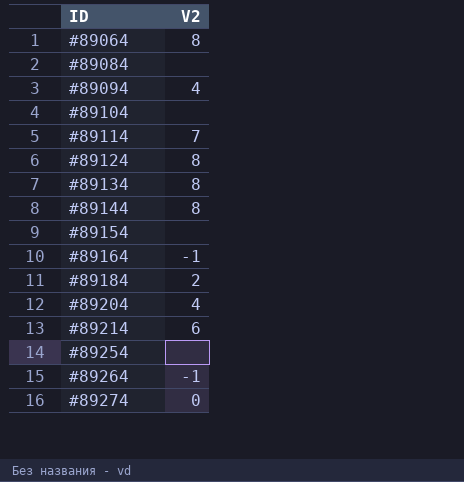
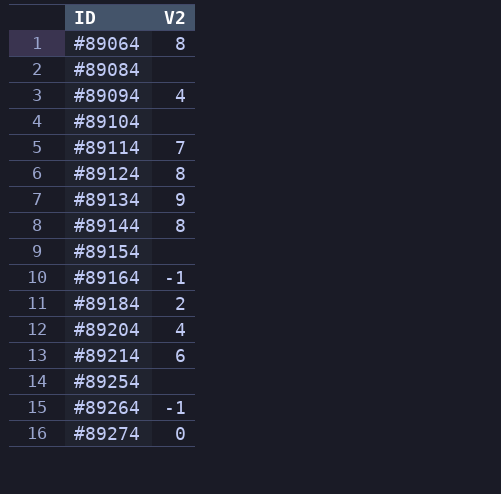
#89134 | V2: 8 -> 9

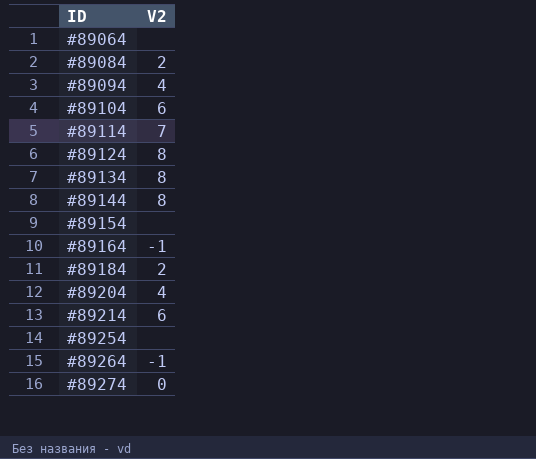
#89064 | V2: 8 -> none
#89084 | V2: none -> 2
#89104 | V2: none -> 6
#89134 | V2: 9 -> 8

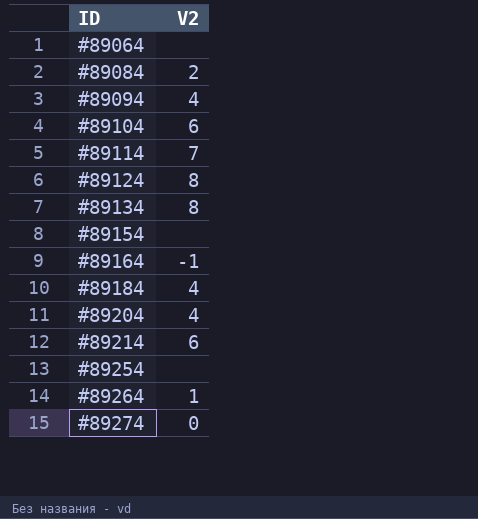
row #89144: 8 -> none
#89184 | V2: 2 -> 4
#89264 | V2: -1 -> 1

